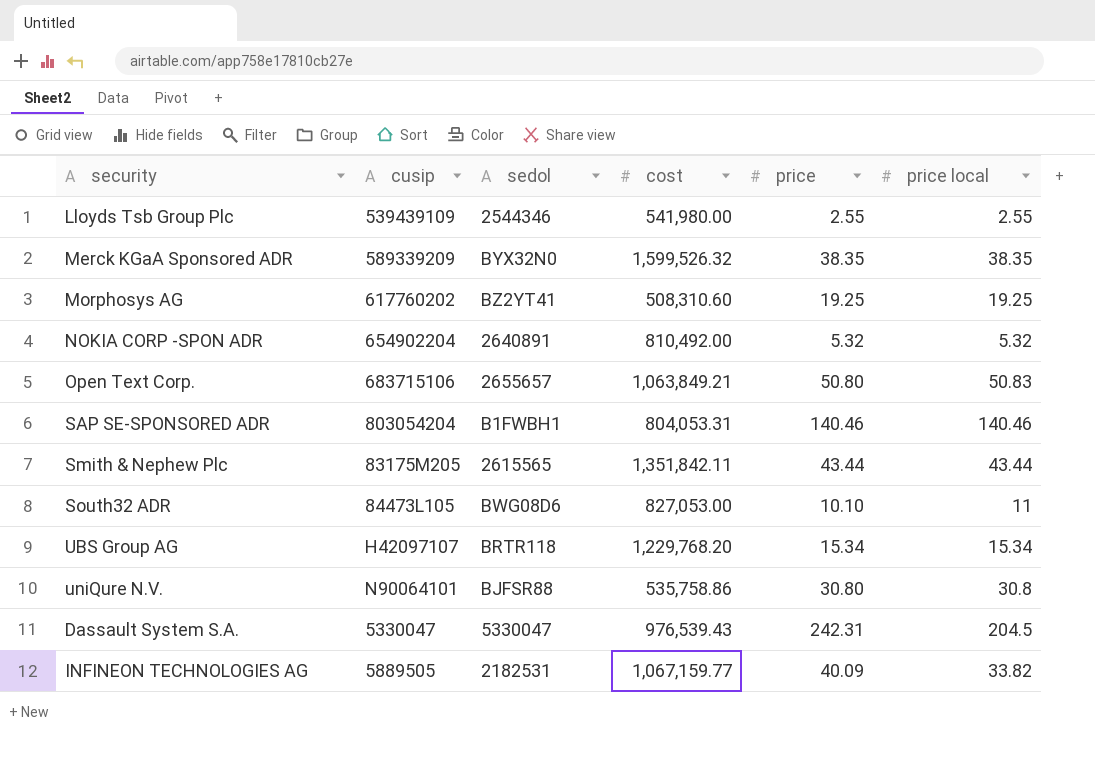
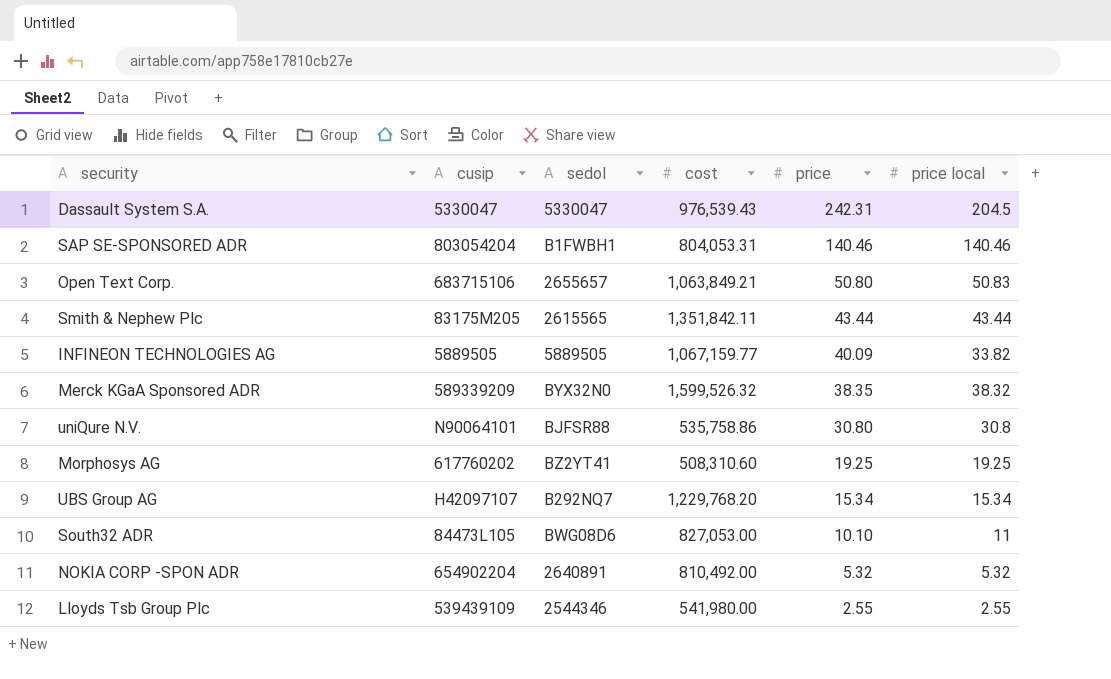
row order: none -> price descending
INFINEON TECHNOLOGIES AG | sedol: 2182531 -> 5889505
Merck KGaA Sponsored ADR | price local: 38.35 -> 38.32
UBS Group AG | sedol: BRTR118 -> B292NQ7

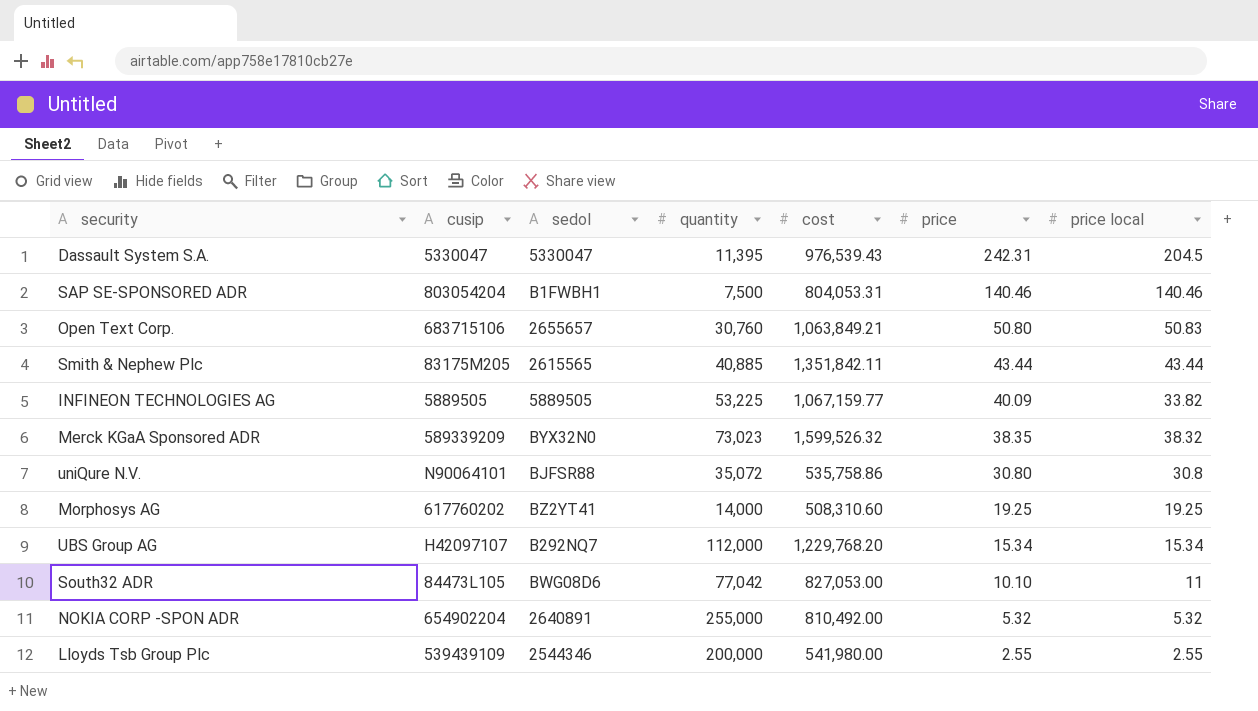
column quantity | position: none -> 4

